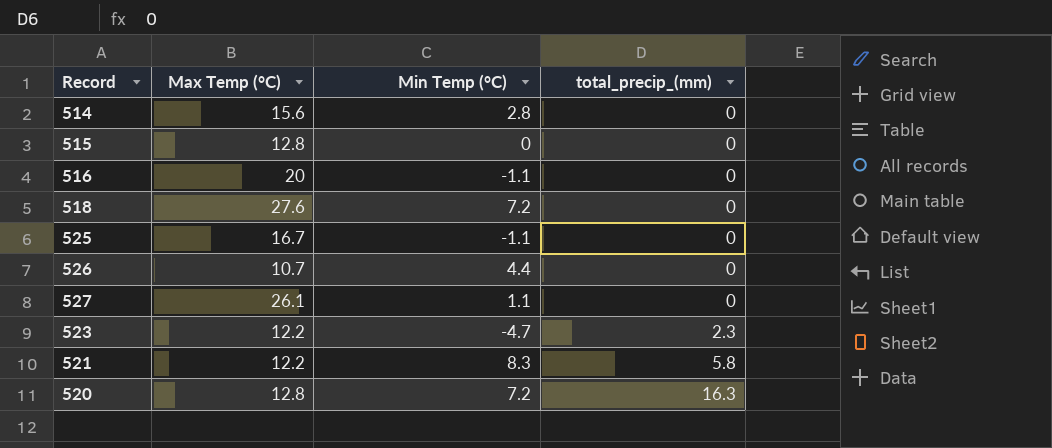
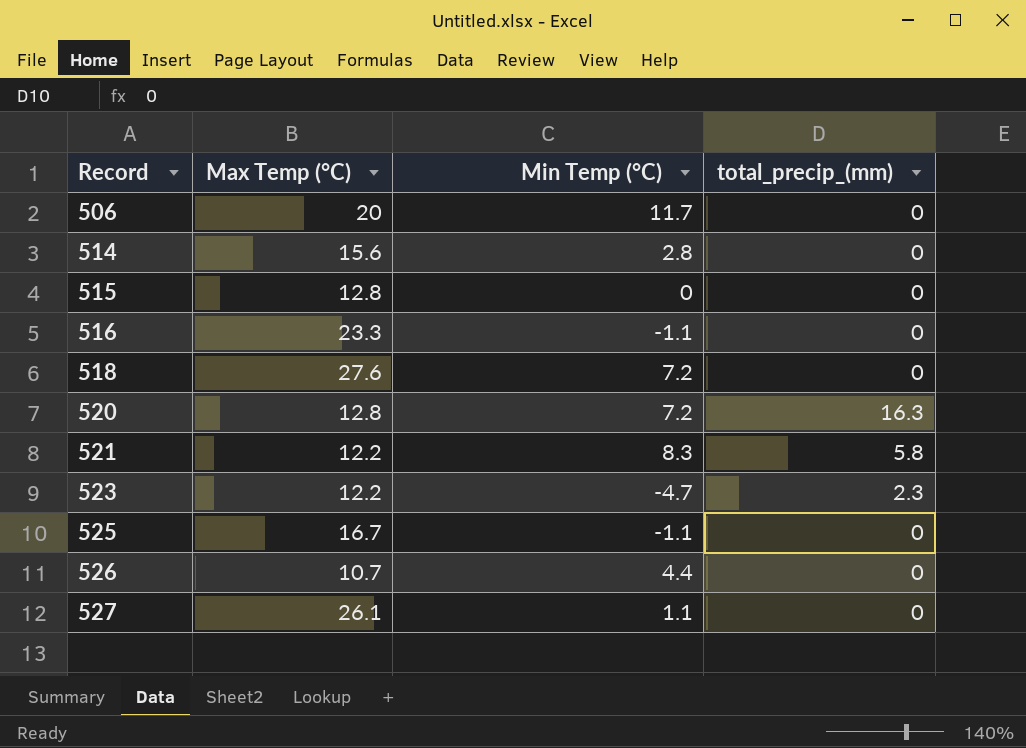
row order: total_precip_(mm) ascending -> Record ascending
row 506: none -> 20 | 11.7 | 0
516 | Max Temp (°C): 20 -> 23.3

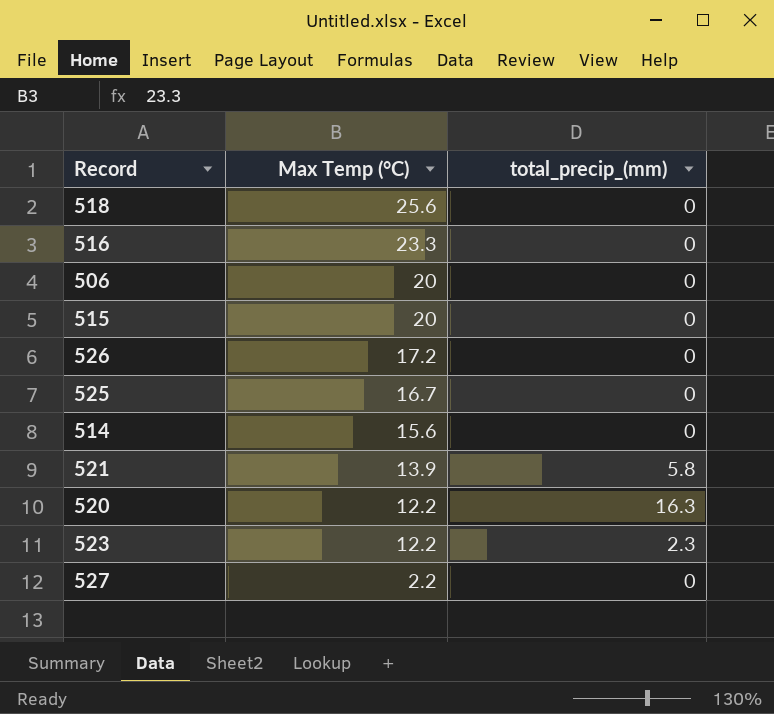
row order: Record ascending -> Max Temp (°C) descending
column Min Temp (°C) | position: 3 -> none
518 | Max Temp (°C): 27.6 -> 25.6
515 | Max Temp (°C): 12.8 -> 20
526 | Max Temp (°C): 10.7 -> 17.2
521 | Max Temp (°C): 12.2 -> 13.9
520 | Max Temp (°C): 12.8 -> 12.2
527 | Max Temp (°C): 26.1 -> 2.2

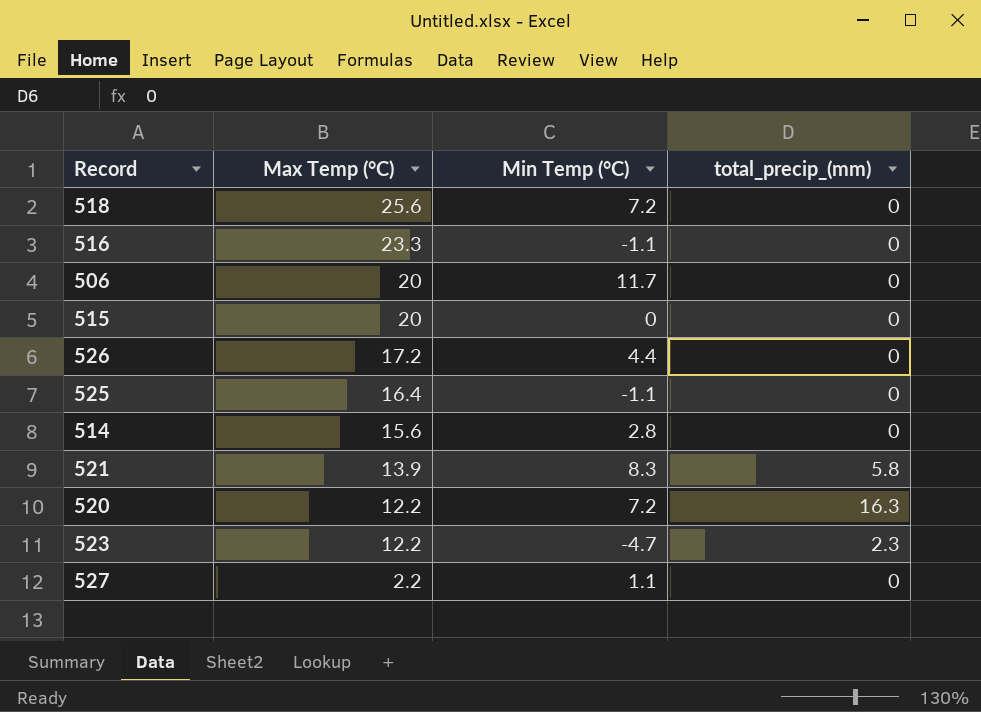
column Min Temp (°C) | position: none -> 3
525 | Max Temp (°C): 16.7 -> 16.4

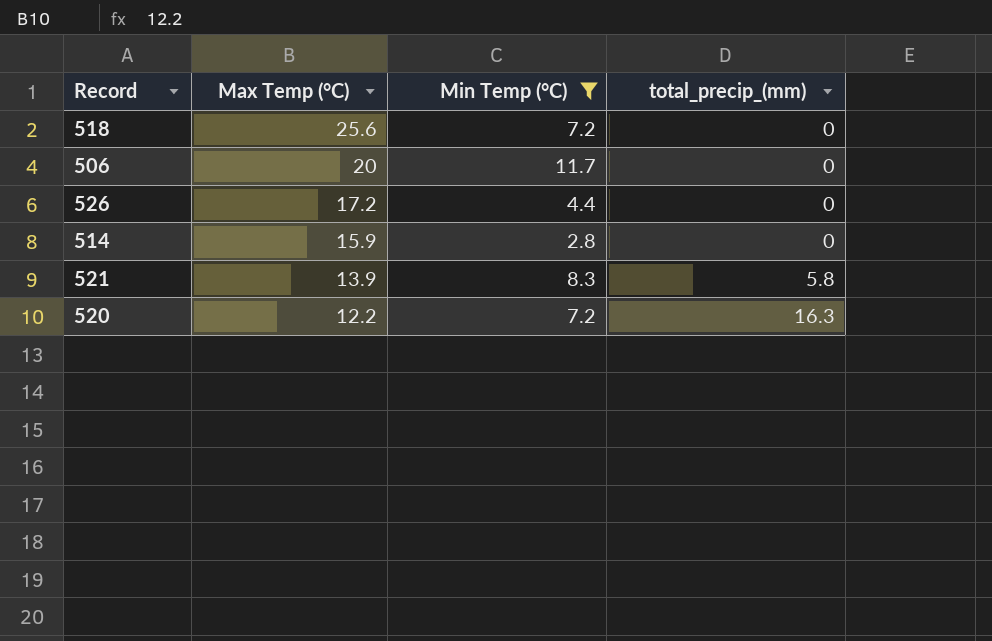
filter: none -> Min Temp (°C) >= 2.8
514 | Max Temp (°C): 15.6 -> 15.9

